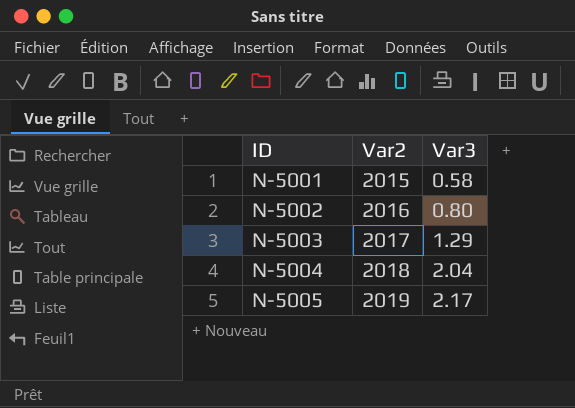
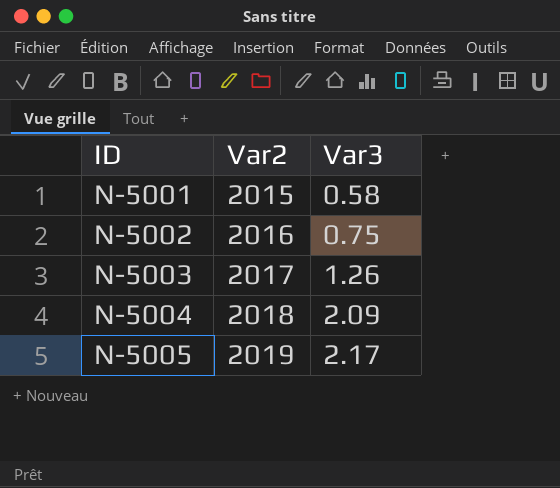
N-5002 | Var3: 0.80 -> 0.75
N-5003 | Var3: 1.29 -> 1.26
N-5004 | Var3: 2.04 -> 2.09

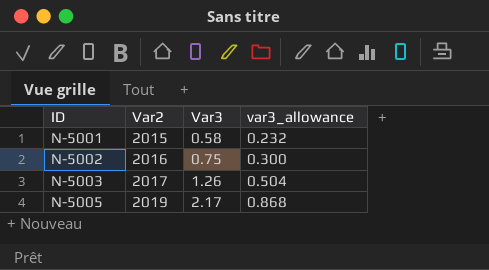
column var3_allowance | formula: none -> [Var3] * 0.4
row N-5004: 2018 | 2.09 -> none

